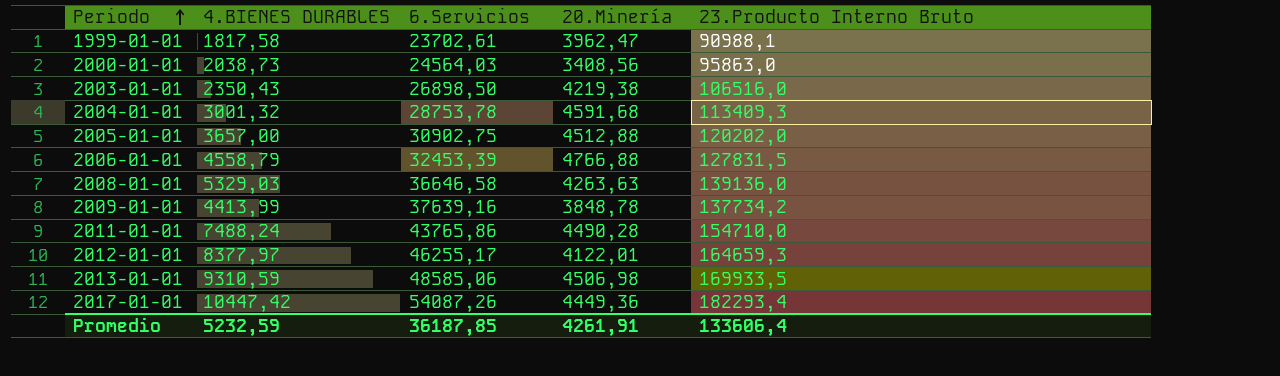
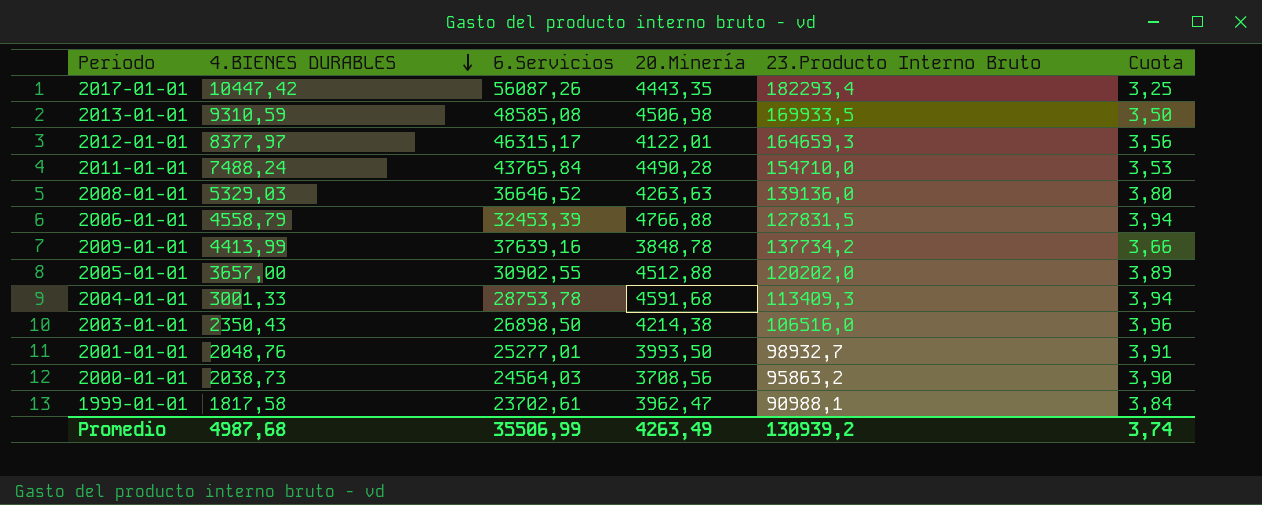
row order: Periodo ascending -> 4.BIENES DURABLES descending
column Cuota | formula: none -> [23.Producto Interno Bruto] / [6.Servicios]
2017-01-01 | 6.Servicios: 54087,26 -> 56087,26
2017-01-01 | 20.Minería: 4449,36 -> 4443,35
2013-01-01 | 6.Servicios: 48585,06 -> 48585,08
2012-01-01 | 6.Servicios: 46255,17 -> 46315,17
2011-01-01 | 6.Servicios: 43765,86 -> 43765,84
2008-01-01 | 6.Servicios: 36646,58 -> 36646,52
2005-01-01 | 6.Servicios: 30902,75 -> 30902,55
2004-01-01 | 4.BIENES DURABLES: 3001,32 -> 3001,33
2003-01-01 | 20.Minería: 4219,38 -> 4214,38
row 2001-01-01: none -> 2048,76 | 25277,01 | 3993,50 | 98932,7 | 3,91
2000-01-01 | 20.Minería: 3408,56 -> 3708,56
2000-01-01 | 23.Producto Interno Bruto: 95863,0 -> 95863,2
Promedio | 4.BIENES DURABLES: 5232,59 -> 4987,68
Promedio | 6.Servicios: 36187,85 -> 35506,99
Promedio | 20.Minería: 4261,91 -> 4263,49
Promedio | 23.Producto Interno Bruto: 133606,4 -> 130939,2

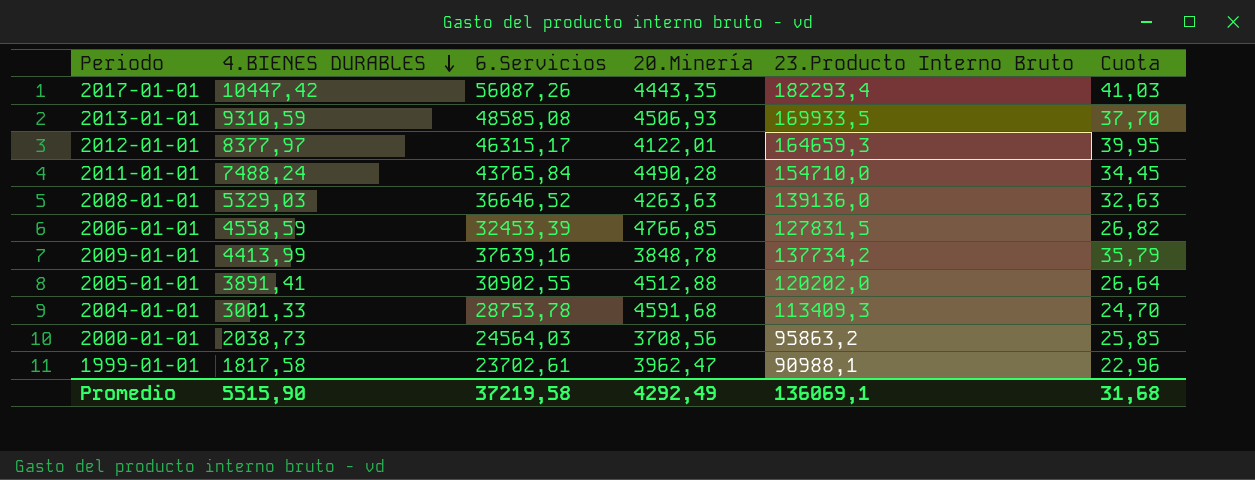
column Cuota | formula: [23.Producto Interno Bruto] / [6.Servicios] -> [23.Producto Interno Bruto] / [20.Minería]
row 2003-01-01: 2350,43 | 26898,50 | 4214,38 | 106516,0 | 3,96 -> none
row 2001-01-01: 2048,76 | 25277,01 | 3993,50 | 98932,7 | 3,91 -> none
2013-01-01 | 20.Minería: 4506,98 -> 4506,93
2006-01-01 | 4.BIENES DURABLES: 4558,79 -> 4558,59
2006-01-01 | 20.Minería: 4766,88 -> 4766,85
2005-01-01 | 4.BIENES DURABLES: 3657,00 -> 3891,41
Promedio | 4.BIENES DURABLES: 4987,68 -> 5515,90
Promedio | 6.Servicios: 35506,99 -> 37219,58
Promedio | 20.Minería: 4263,49 -> 4292,49
Promedio | 23.Producto Interno Bruto: 130939,2 -> 136069,1
Promedio | Cuota: 3,74 -> 31,68

